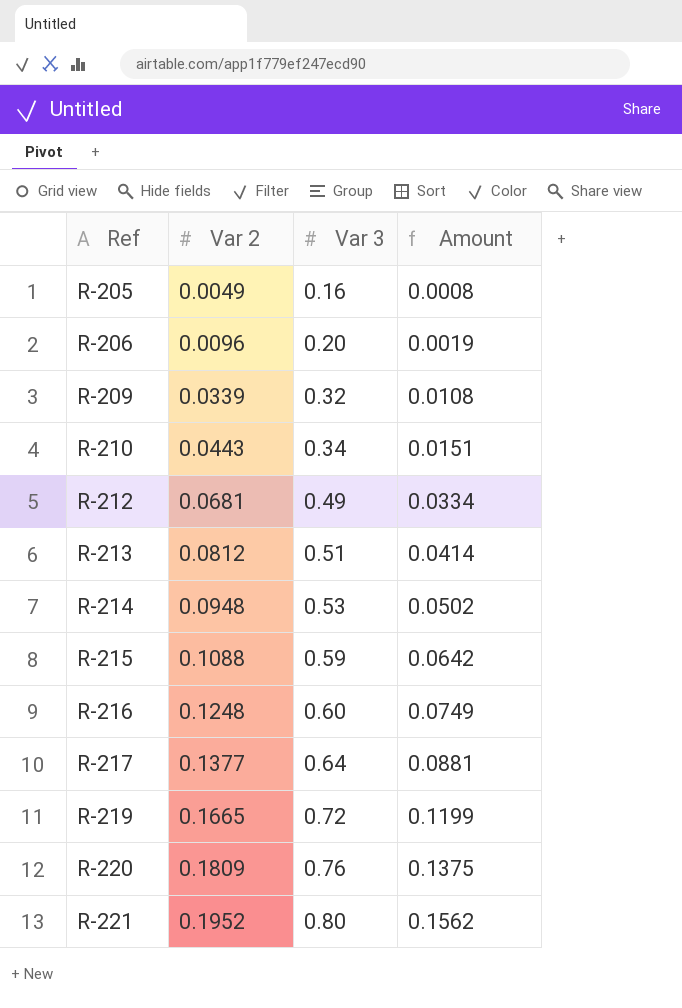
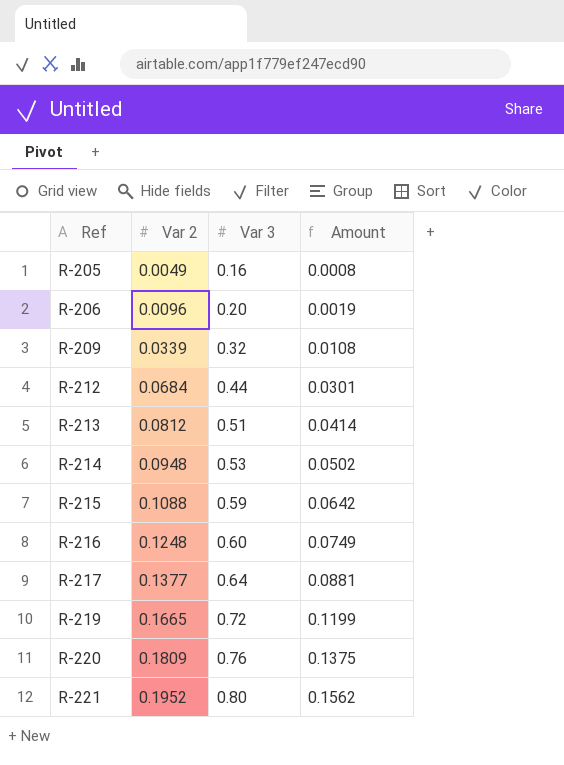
row R-210: 0.0443 | 0.34 | 0.0151 -> none
R-212 | Var 2: 0.0681 -> 0.0684
R-212 | Var 3: 0.49 -> 0.44
R-212 | Amount: 0.0334 -> 0.0301

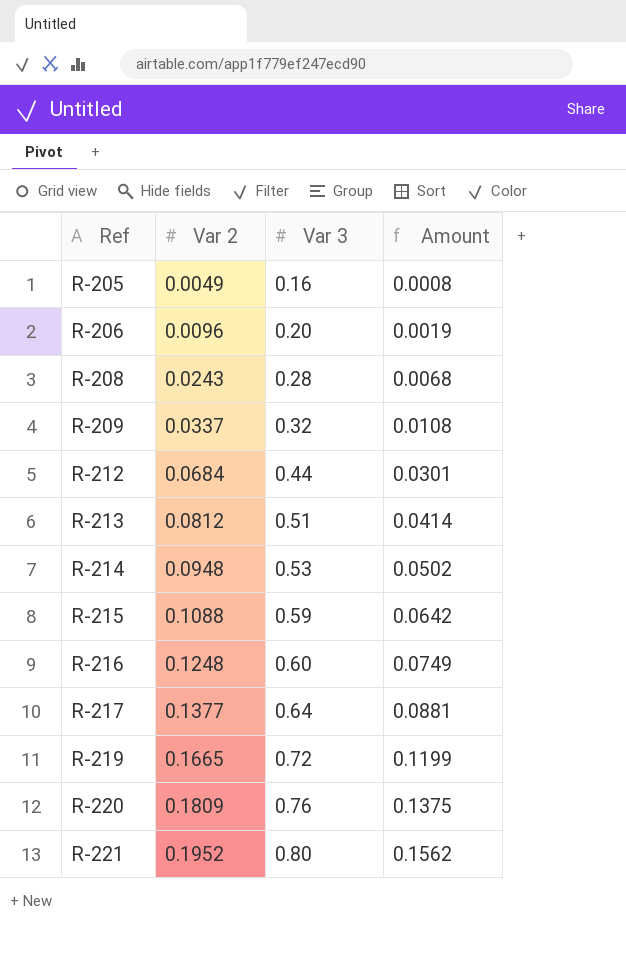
row R-208: none -> 0.0243 | 0.28 | 0.0068
R-209 | Var 2: 0.0339 -> 0.0337

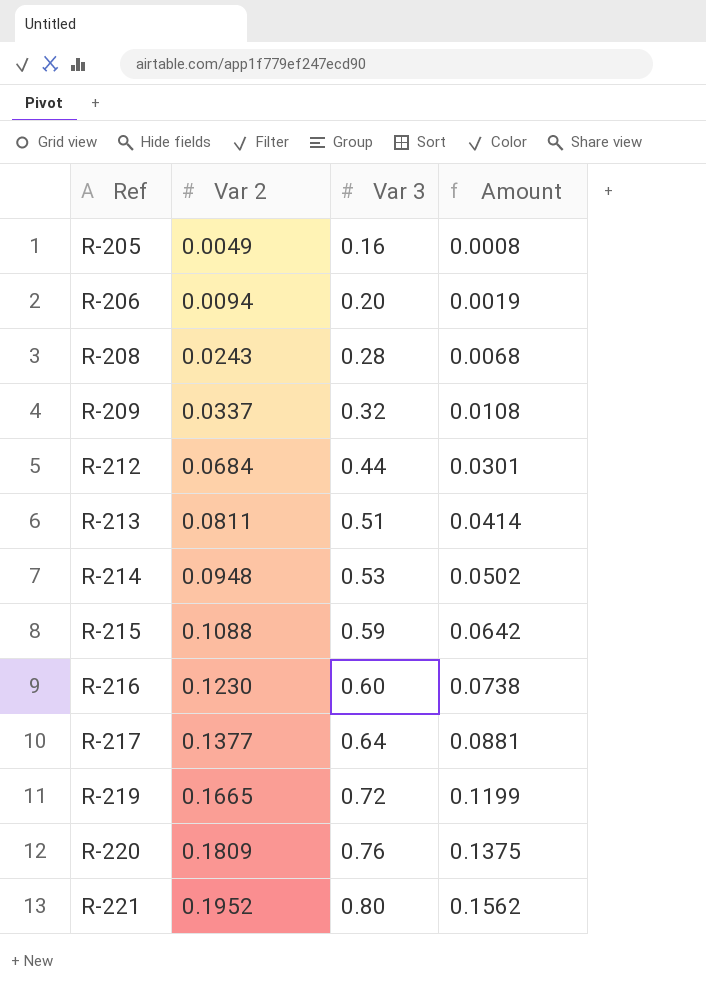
R-206 | Var 2: 0.0096 -> 0.0094
R-213 | Var 2: 0.0812 -> 0.0811
R-216 | Var 2: 0.1248 -> 0.1230
R-216 | Amount: 0.0749 -> 0.0738

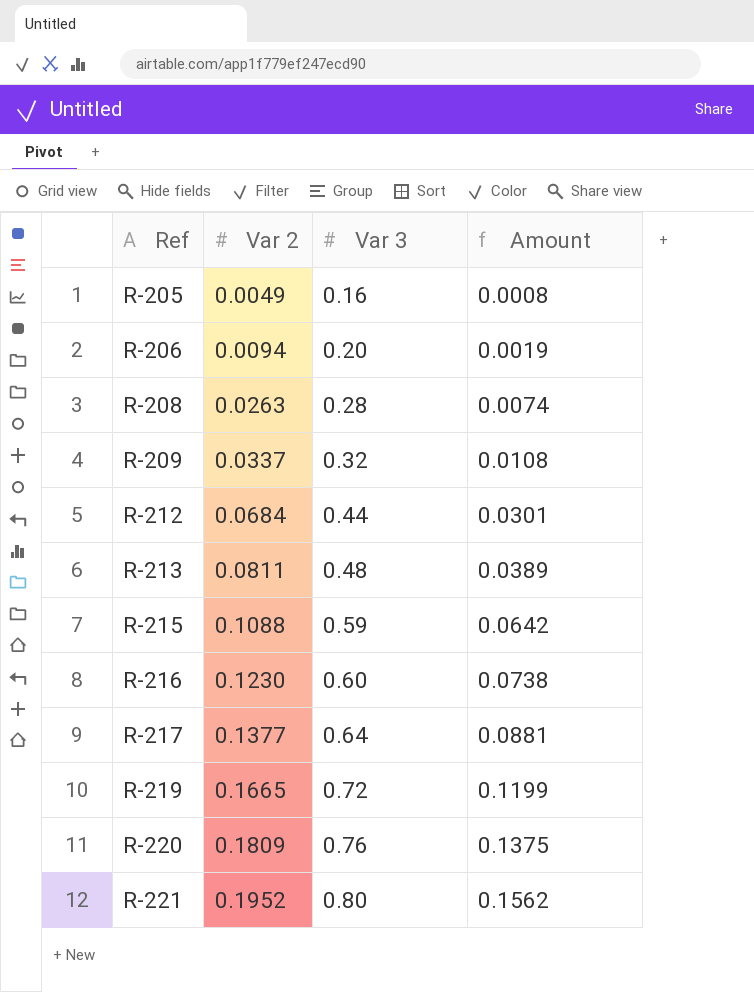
row R-214: 0.0948 | 0.53 | 0.0502 -> none
R-208 | Var 2: 0.0243 -> 0.0263
R-208 | Amount: 0.0068 -> 0.0074
R-213 | Var 3: 0.51 -> 0.48
R-213 | Amount: 0.0414 -> 0.0389

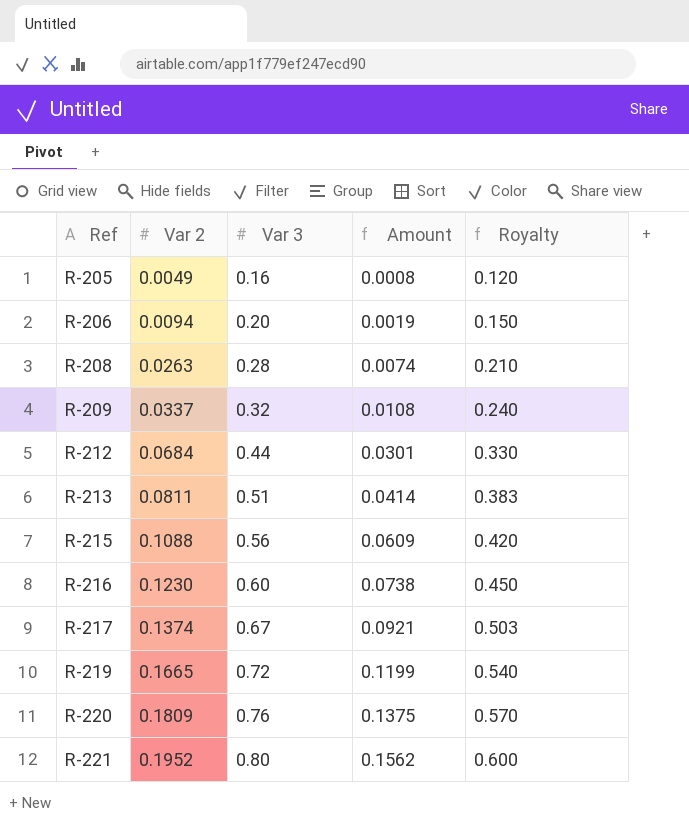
column Royalty | formula: none -> [Var 3] * 0.75
R-213 | Var 3: 0.48 -> 0.51
R-213 | Amount: 0.0389 -> 0.0414
R-215 | Var 3: 0.59 -> 0.56
R-215 | Amount: 0.0642 -> 0.0609
R-217 | Var 2: 0.1377 -> 0.1374
R-217 | Var 3: 0.64 -> 0.67
R-217 | Amount: 0.0881 -> 0.0921

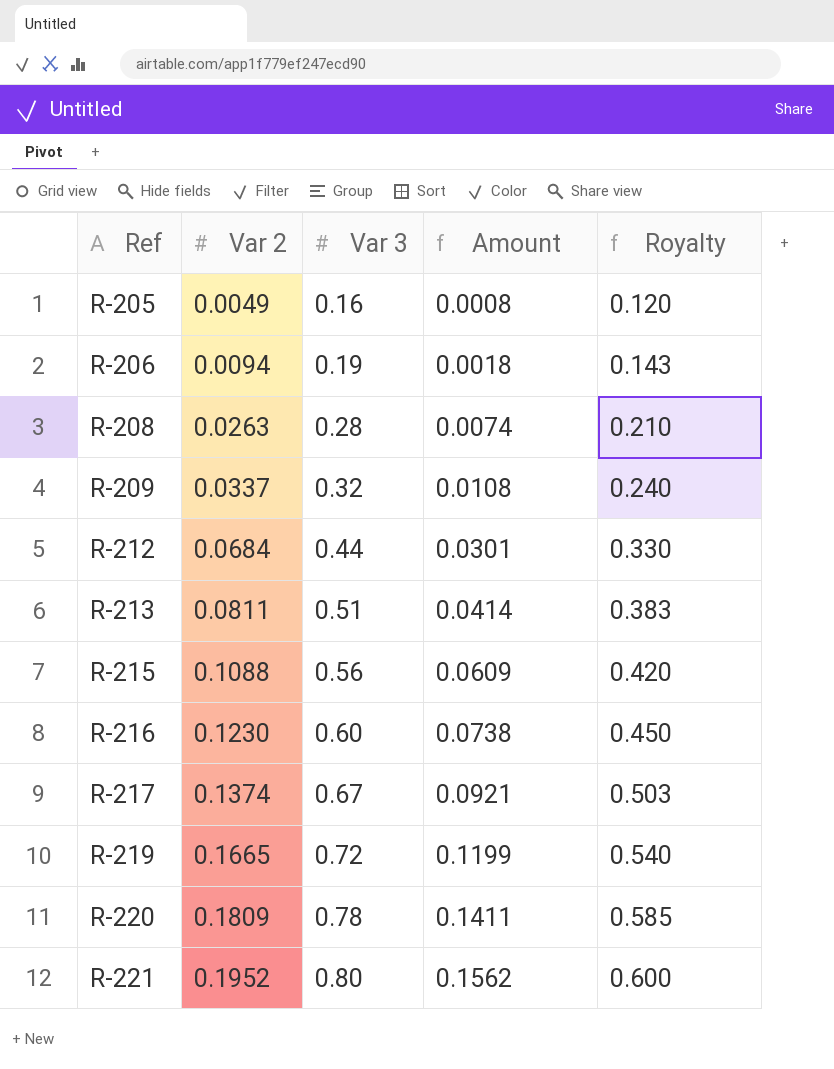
R-206 | Var 3: 0.20 -> 0.19
R-206 | Amount: 0.0019 -> 0.0018
R-206 | Royalty: 0.150 -> 0.143
R-220 | Var 3: 0.76 -> 0.78
R-220 | Amount: 0.1375 -> 0.1411
R-220 | Royalty: 0.570 -> 0.585

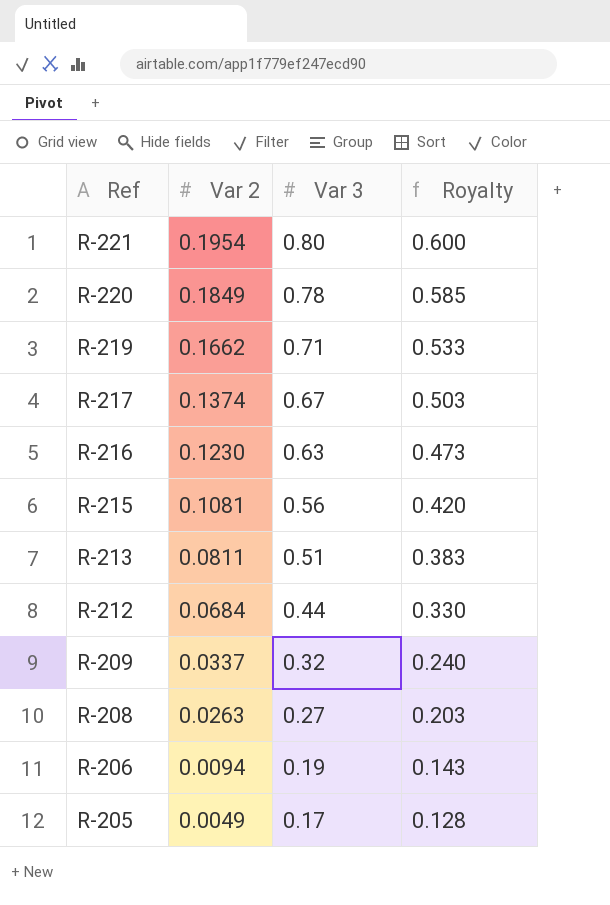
row order: Ref ascending -> Ref descending
column Amount | formula: [Var 2] * [Var 3] -> none
R-221 | Var 2: 0.1952 -> 0.1954
R-220 | Var 2: 0.1809 -> 0.1849
R-219 | Var 2: 0.1665 -> 0.1662
R-219 | Var 3: 0.72 -> 0.71
R-219 | Royalty: 0.540 -> 0.533
R-216 | Var 3: 0.60 -> 0.63
R-216 | Royalty: 0.450 -> 0.473
R-215 | Var 2: 0.1088 -> 0.1081
R-208 | Var 3: 0.28 -> 0.27
R-208 | Royalty: 0.210 -> 0.203
R-205 | Var 3: 0.16 -> 0.17
R-205 | Royalty: 0.120 -> 0.128

